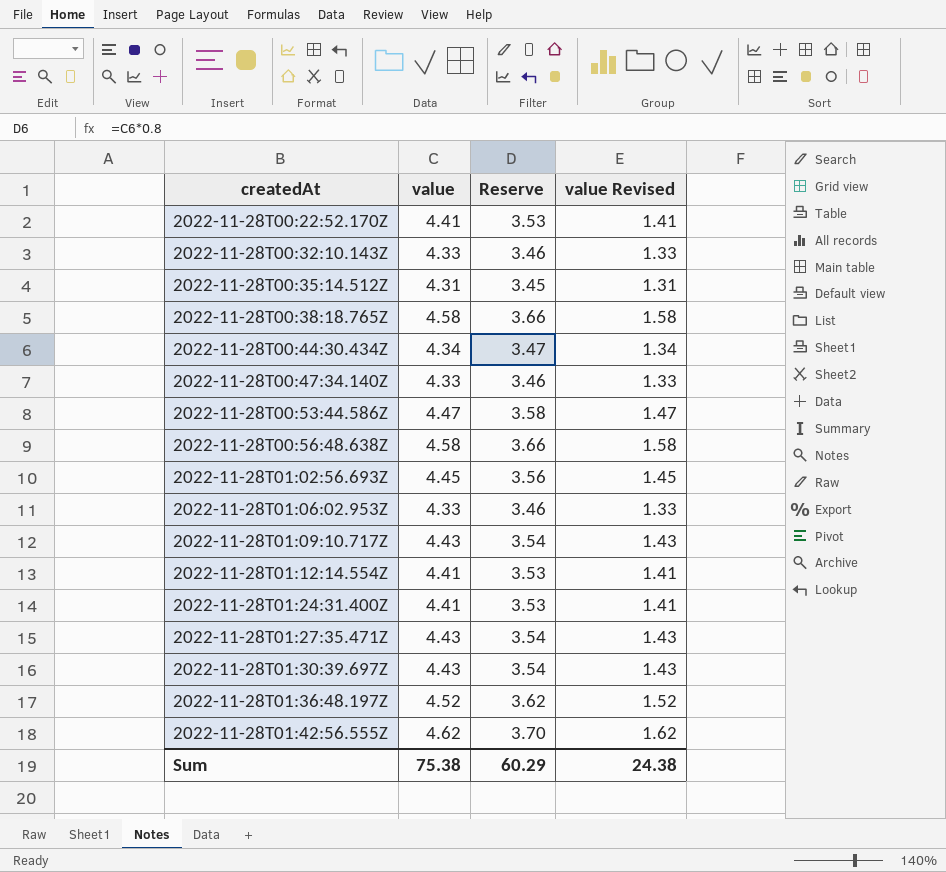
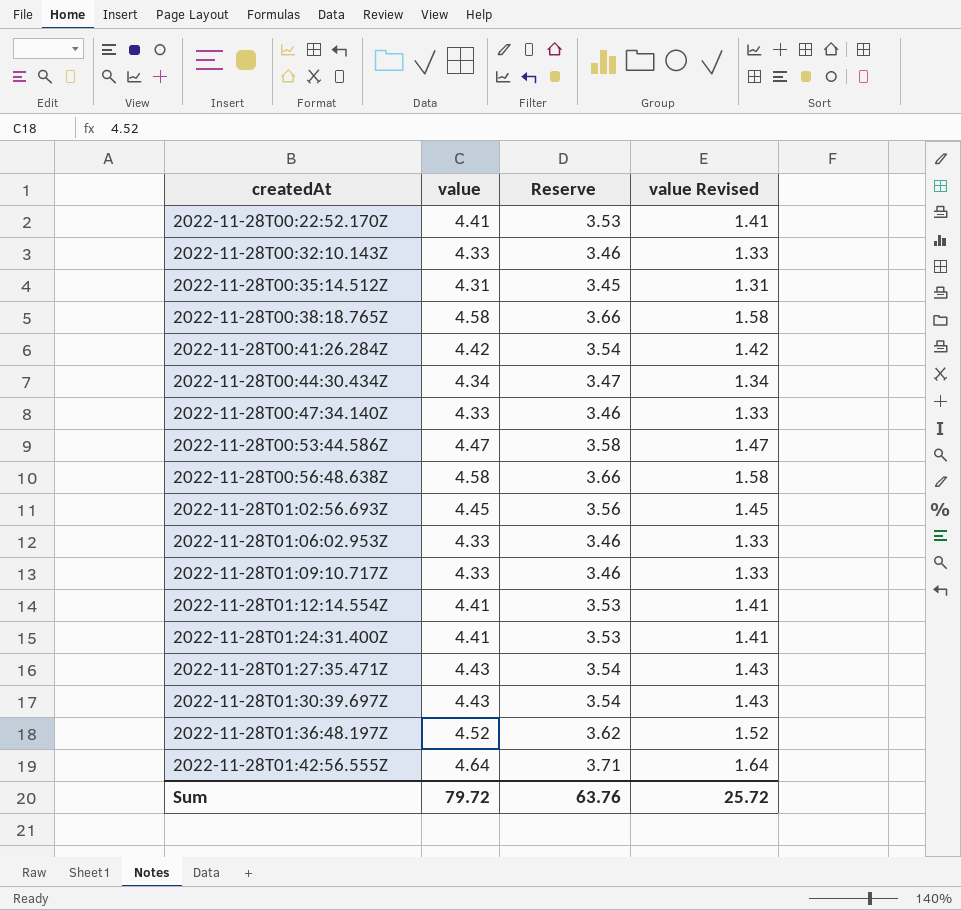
row 2022-11-28T00:41:26.284Z: none -> 4.42 | 3.54 | 1.42
2022-11-28T01:09:10.717Z | value: 4.43 -> 4.33
2022-11-28T01:09:10.717Z | Reserve: 3.54 -> 3.46
2022-11-28T01:09:10.717Z | value Revised: 1.43 -> 1.33
2022-11-28T01:42:56.555Z | value: 4.62 -> 4.64
2022-11-28T01:42:56.555Z | Reserve: 3.70 -> 3.71
2022-11-28T01:42:56.555Z | value Revised: 1.62 -> 1.64
Sum | value: 75.38 -> 79.72
Sum | Reserve: 60.29 -> 63.76
Sum | value Revised: 24.38 -> 25.72

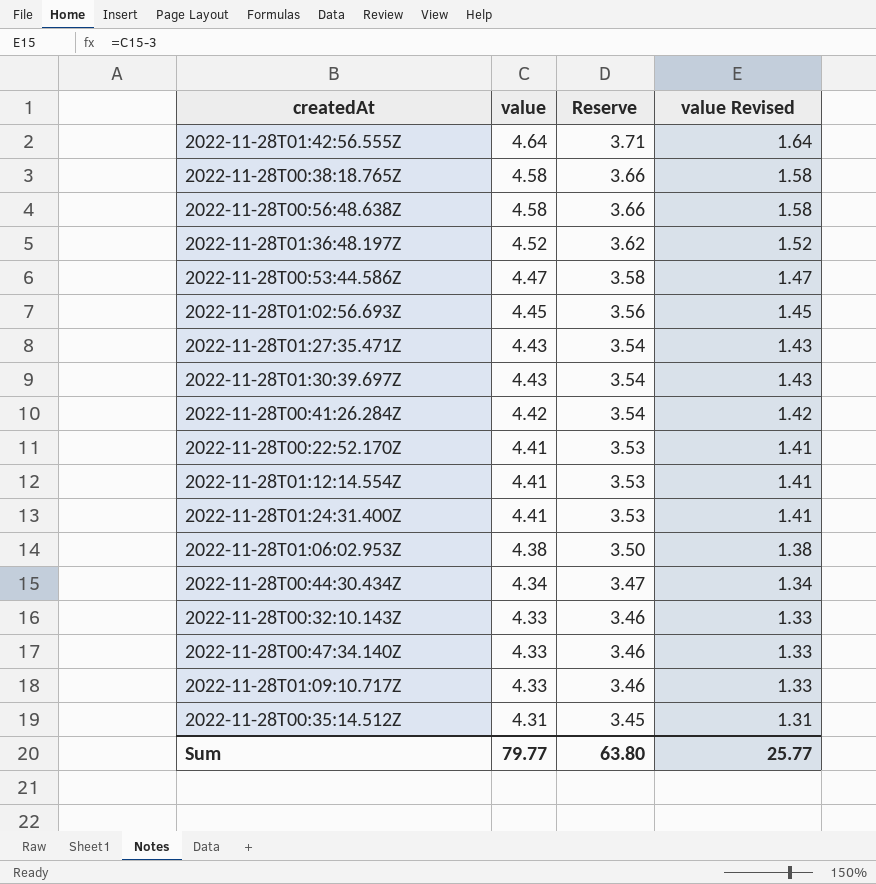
row order: createdAt ascending -> value descending
2022-11-28T01:06:02.953Z | value: 4.33 -> 4.38
2022-11-28T01:06:02.953Z | Reserve: 3.46 -> 3.50
2022-11-28T01:06:02.953Z | value Revised: 1.33 -> 1.38
Sum | value: 79.72 -> 79.77
Sum | Reserve: 63.76 -> 63.80
Sum | value Revised: 25.72 -> 25.77

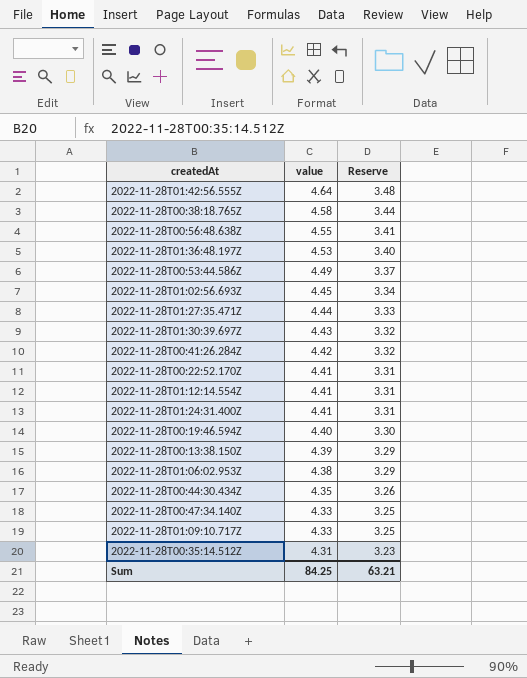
column value Revised | formula: [value] - 3 -> none
column Reserve | formula: [value] * 0.8 -> [value] * 0.75
row 2022-11-28T00:32:10.143Z: 4.33 | 3.46 | 1.33 -> none
2022-11-28T00:56:48.638Z | value: 4.58 -> 4.55
2022-11-28T01:36:48.197Z | value: 4.52 -> 4.53
2022-11-28T00:53:44.586Z | value: 4.47 -> 4.49
2022-11-28T01:27:35.471Z | value: 4.43 -> 4.44
row 2022-11-28T00:19:46.594Z: none -> 4.40 | 3.30
row 2022-11-28T00:13:38.150Z: none -> 4.39 | 3.29
2022-11-28T00:44:30.434Z | value: 4.34 -> 4.35
Sum | value: 79.77 -> 84.25
Sum | Reserve: 63.80 -> 63.21

